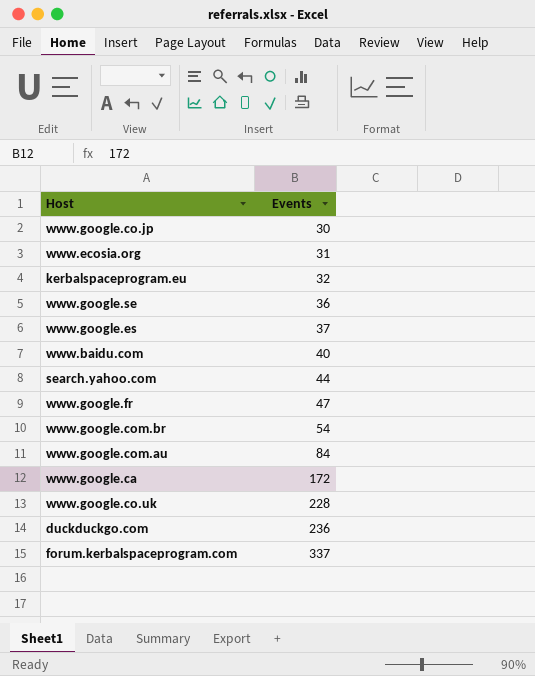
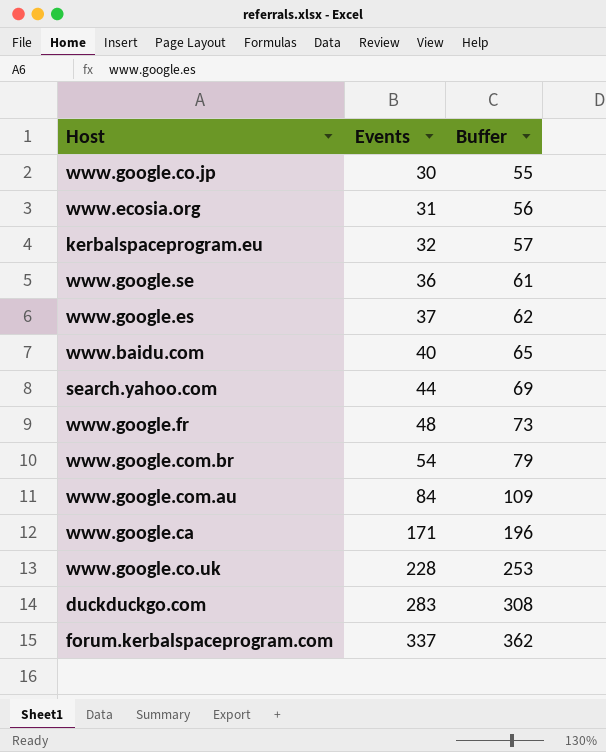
column Buffer | formula: none -> [Events] + 25
www.google.fr | Events: 47 -> 48
www.google.ca | Events: 172 -> 171
duckduckgo.com | Events: 236 -> 283

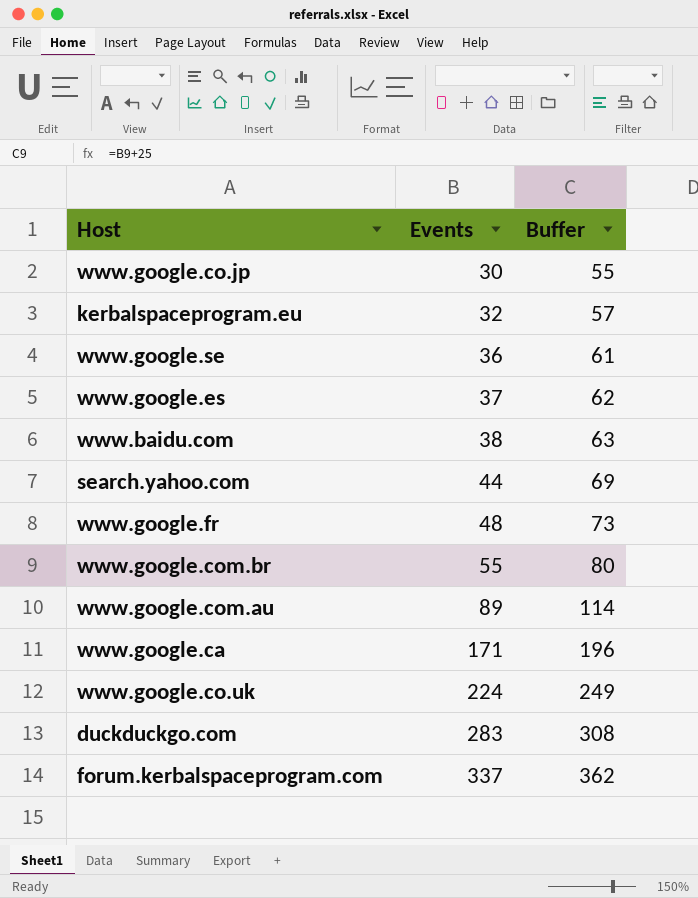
row www.ecosia.org: 31 | 56 -> none
www.baidu.com | Events: 40 -> 38
www.baidu.com | Buffer: 65 -> 63
www.google.com.br | Events: 54 -> 55
www.google.com.br | Buffer: 79 -> 80
www.google.com.au | Events: 84 -> 89
www.google.com.au | Buffer: 109 -> 114
www.google.co.uk | Events: 228 -> 224
www.google.co.uk | Buffer: 253 -> 249

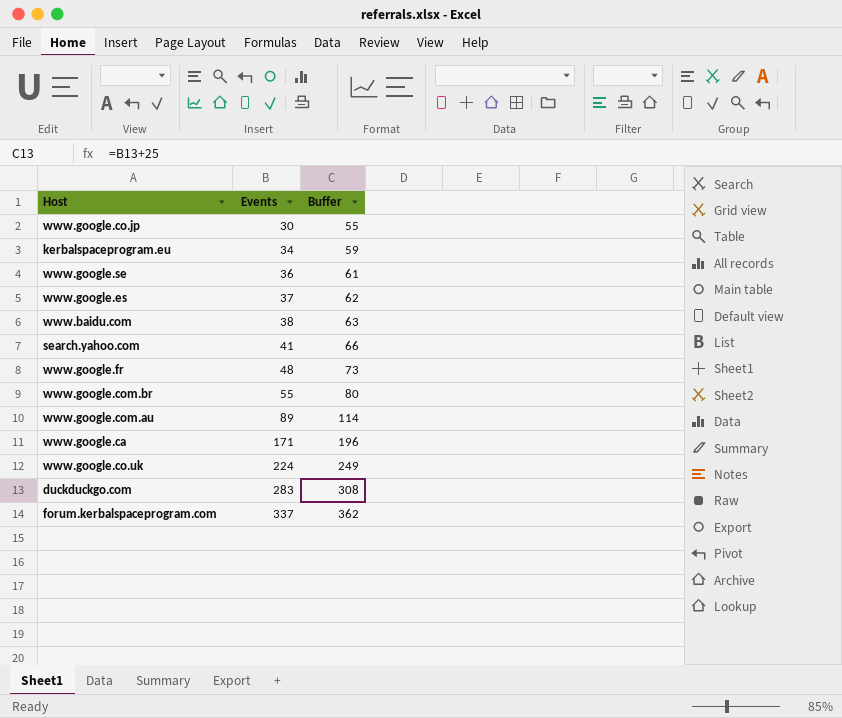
kerbalspaceprogram.eu | Events: 32 -> 34
kerbalspaceprogram.eu | Buffer: 57 -> 59
search.yahoo.com | Events: 44 -> 41
search.yahoo.com | Buffer: 69 -> 66

